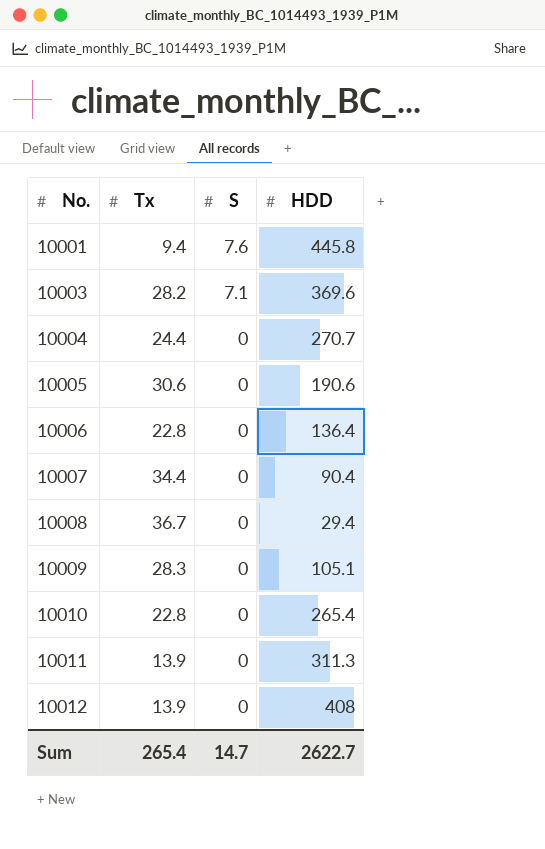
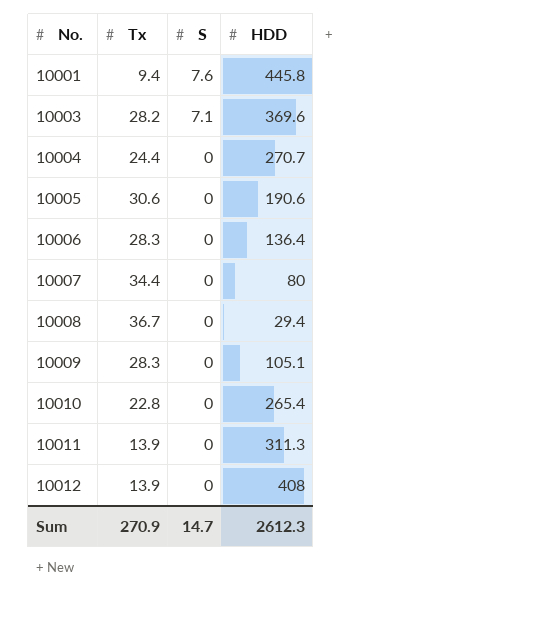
10006 | Tx: 22.8 -> 28.3
10007 | HDD: 90.4 -> 80
Sum | Tx: 265.4 -> 270.9
Sum | HDD: 2622.7 -> 2612.3

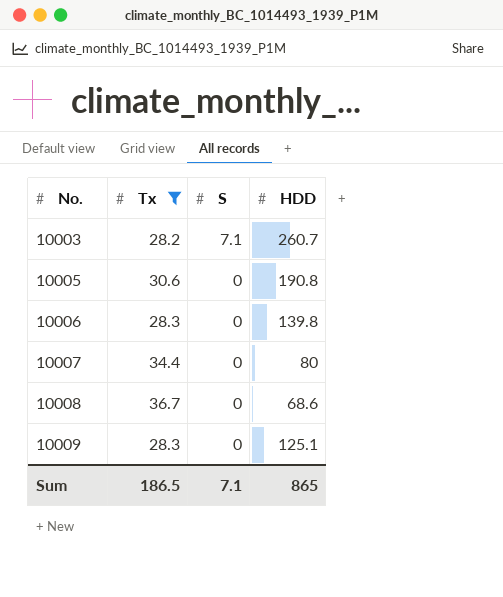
filter: none -> Tx >= 28.2
10003 | HDD: 369.6 -> 260.7
10005 | HDD: 190.6 -> 190.8
10006 | HDD: 136.4 -> 139.8
10008 | HDD: 29.4 -> 68.6
10009 | HDD: 105.1 -> 125.1
Sum | Tx: 270.9 -> 186.5
Sum | S: 14.7 -> 7.1
Sum | HDD: 2612.3 -> 865

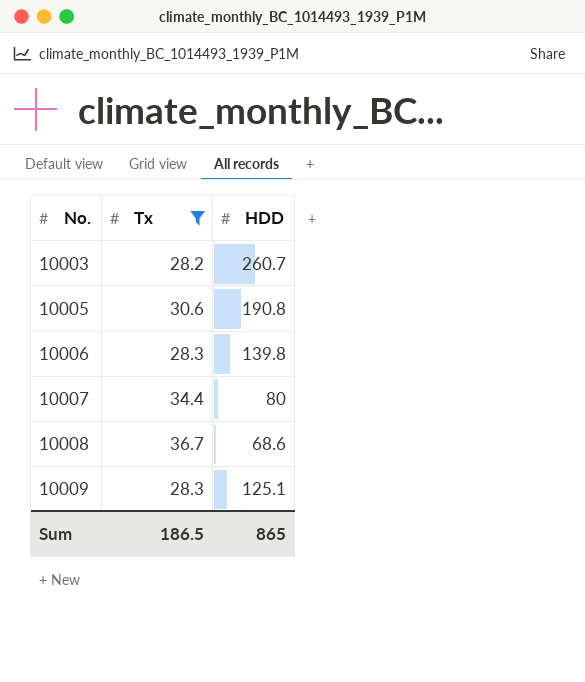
column S | position: 3 -> none

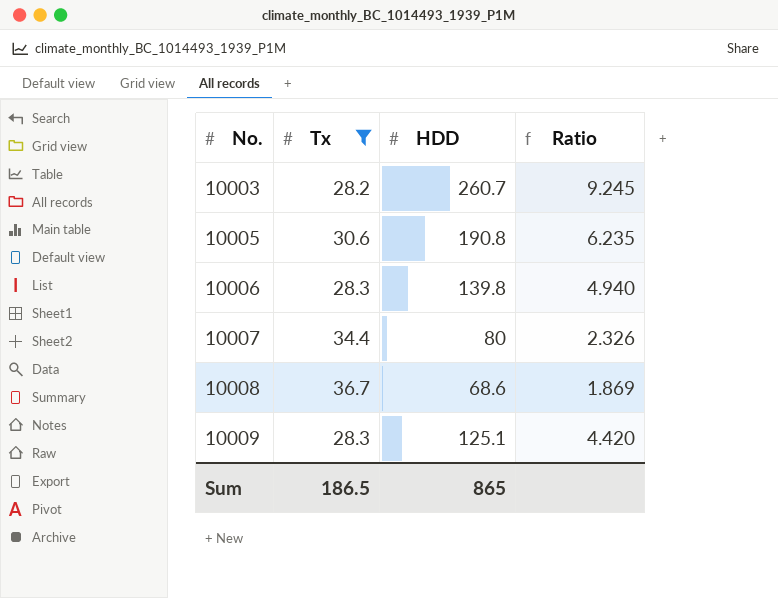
column Ratio | formula: none -> [HDD] / [Tx]

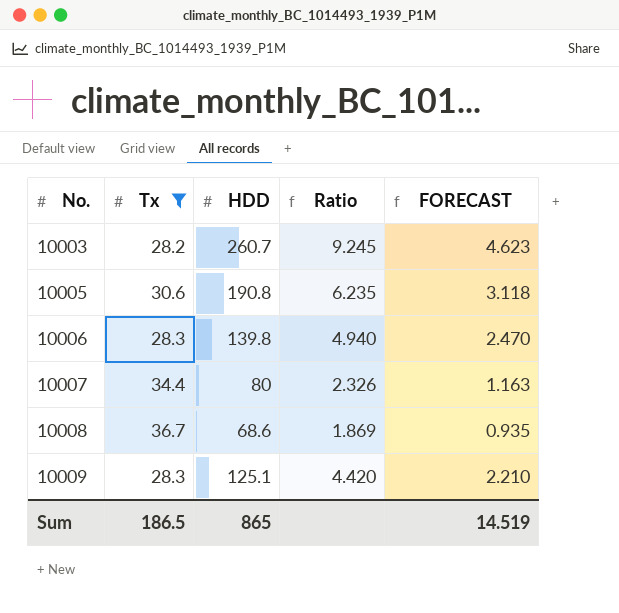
column FORECAST | formula: none -> [Ratio] * 0.5

